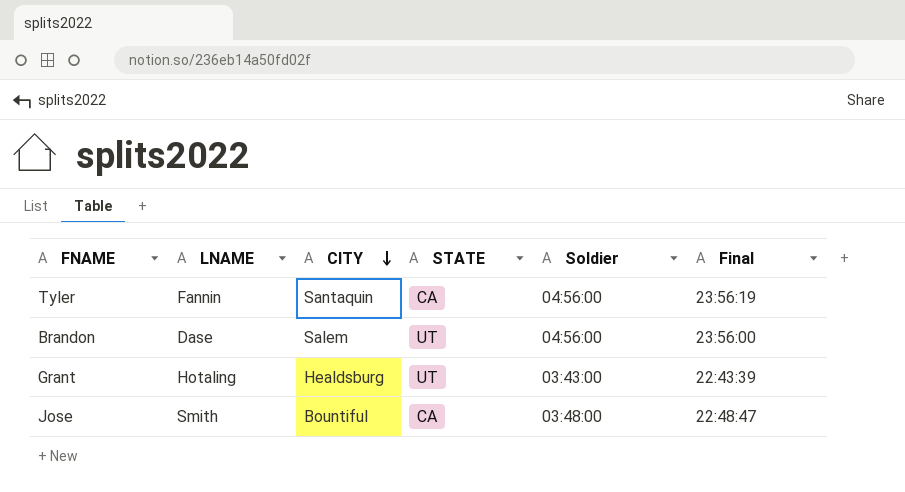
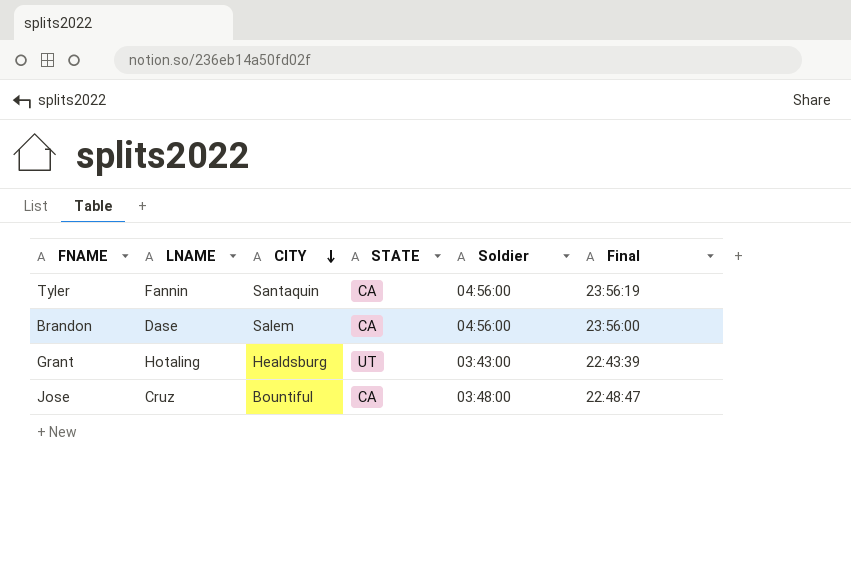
Brandon | STATE: UT -> CA
Jose | LNAME: Smith -> Cruz

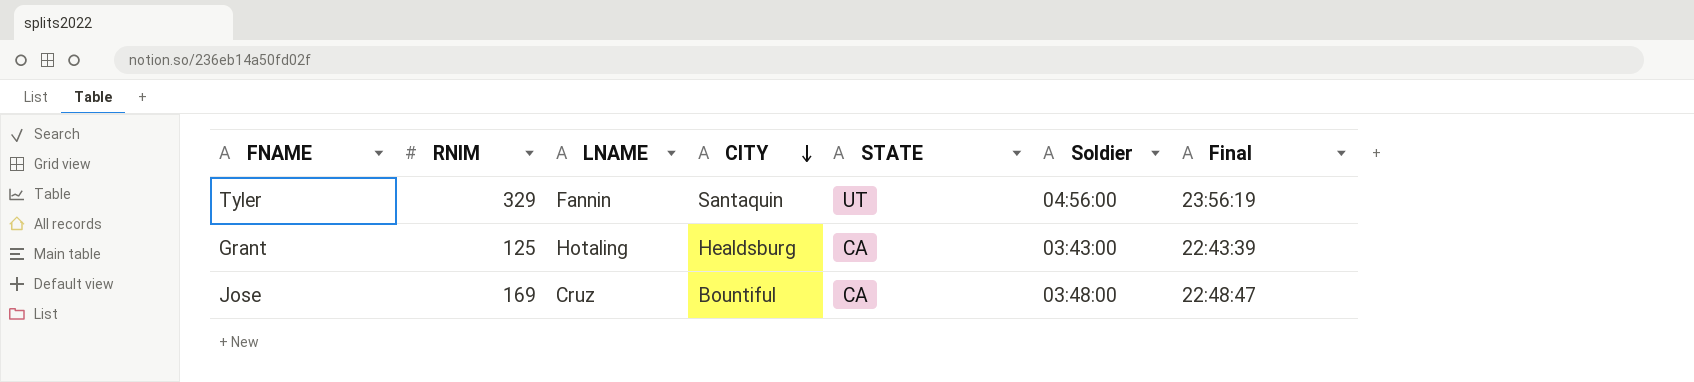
column RNIM | position: none -> 2
row Brandon: Dase | Salem | CA | 04:56:00 | 23:56:00 -> none
Tyler | STATE: CA -> UT
Grant | STATE: UT -> CA

